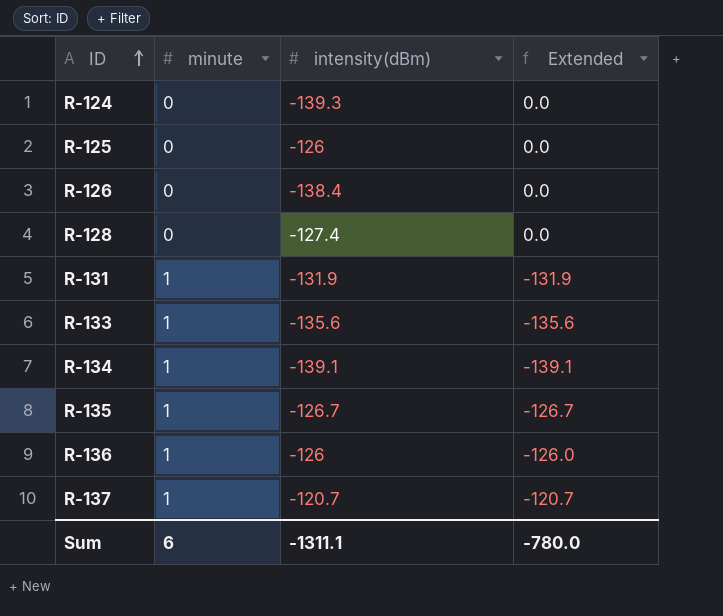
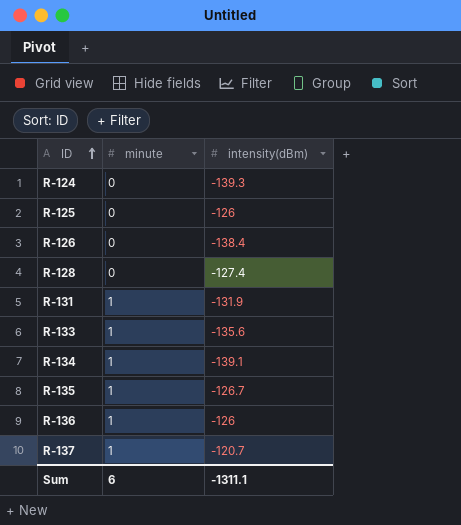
column Extended | formula: [minute] * [intensity(dBm)] -> none

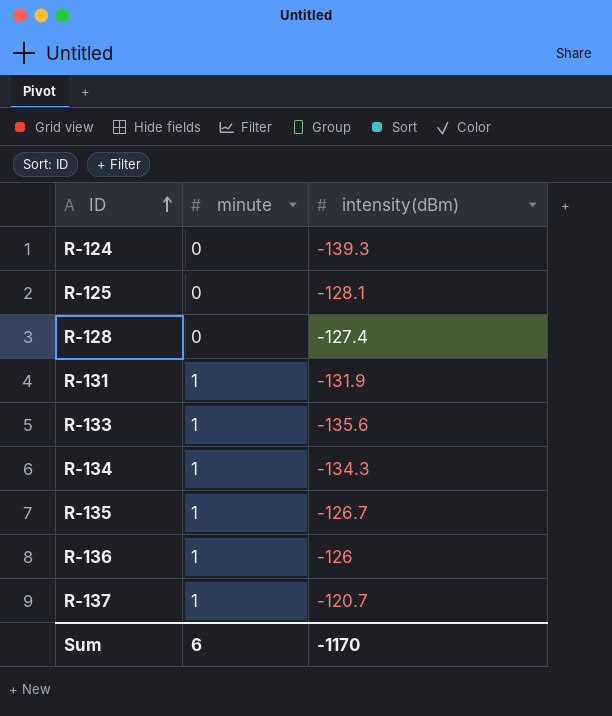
row R-126: 0 | -138.4 -> none
R-125 | intensity(dBm): -126 -> -128.1
R-134 | intensity(dBm): -139.1 -> -134.3
Sum | intensity(dBm): -1311.1 -> -1170

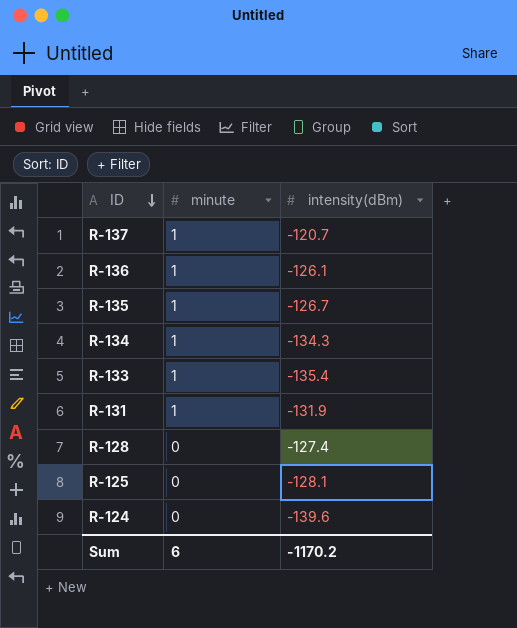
row order: ID ascending -> ID descending
R-136 | intensity(dBm): -126 -> -126.1
R-133 | intensity(dBm): -135.6 -> -135.4
R-124 | intensity(dBm): -139.3 -> -139.6
Sum | intensity(dBm): -1170 -> -1170.2

